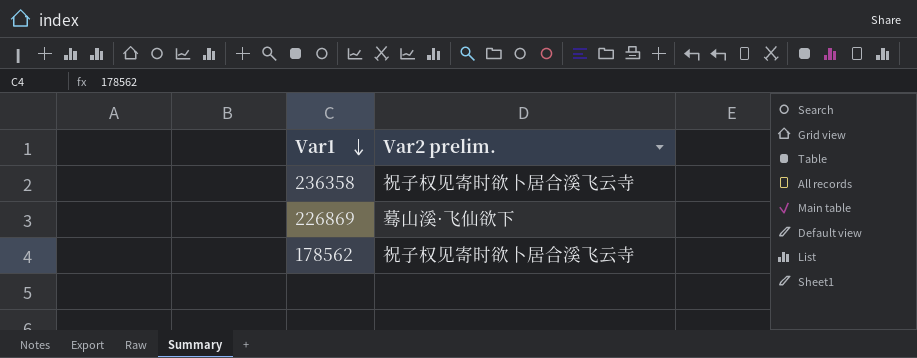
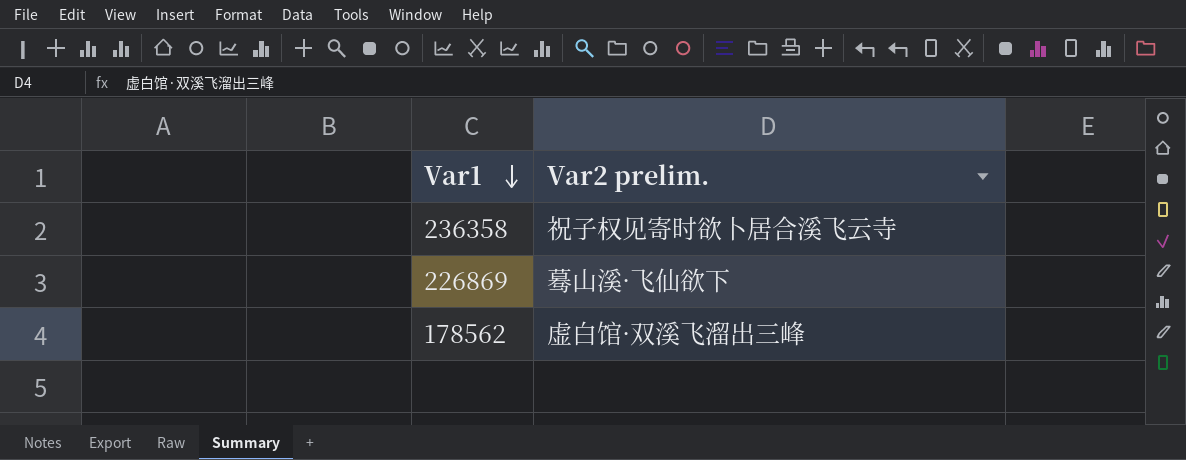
178562 | Var2 prelim.: 祝子权见寄时欲卜居合溪飞云寺 -> 虚白馆·双溪飞溜出三峰

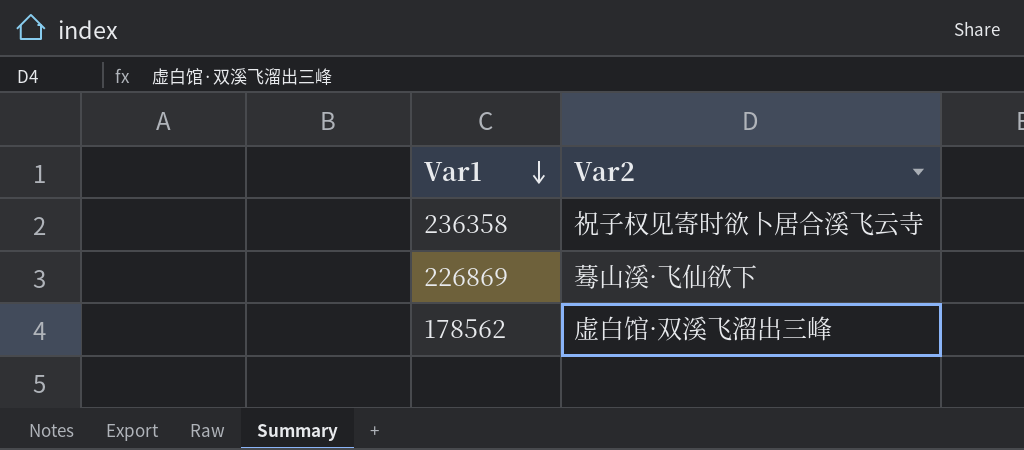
column name: Var2 prelim. -> Var2

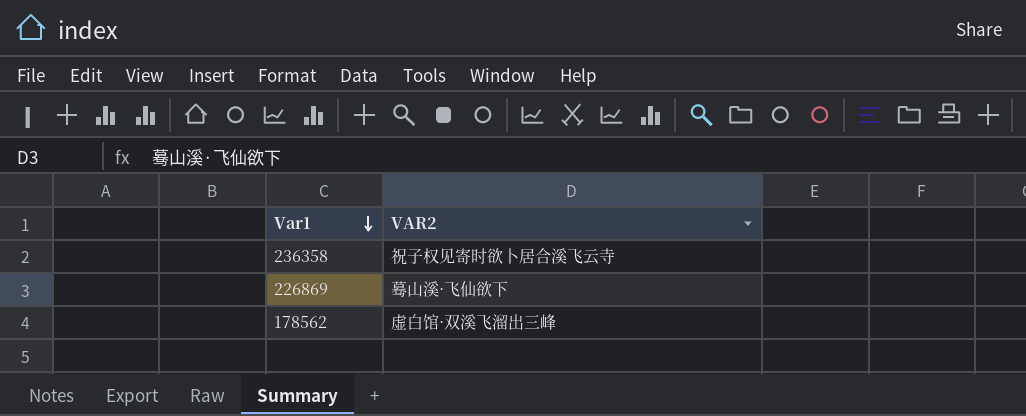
column name: Var2 -> VAR2

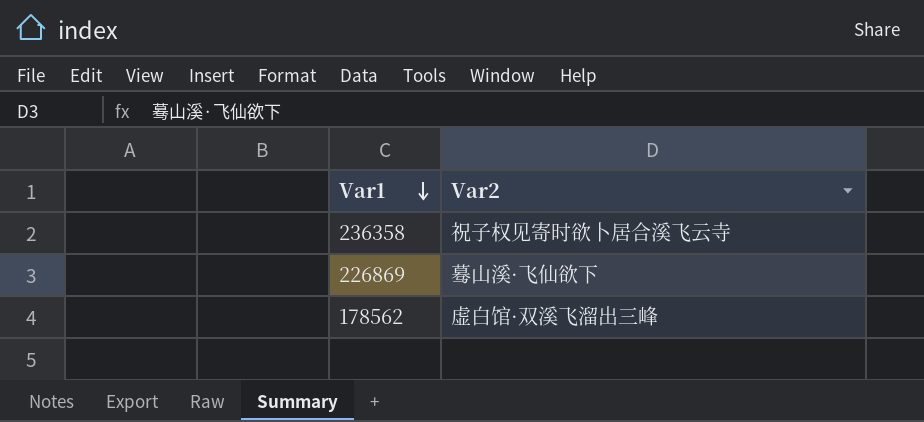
column name: VAR2 -> Var2

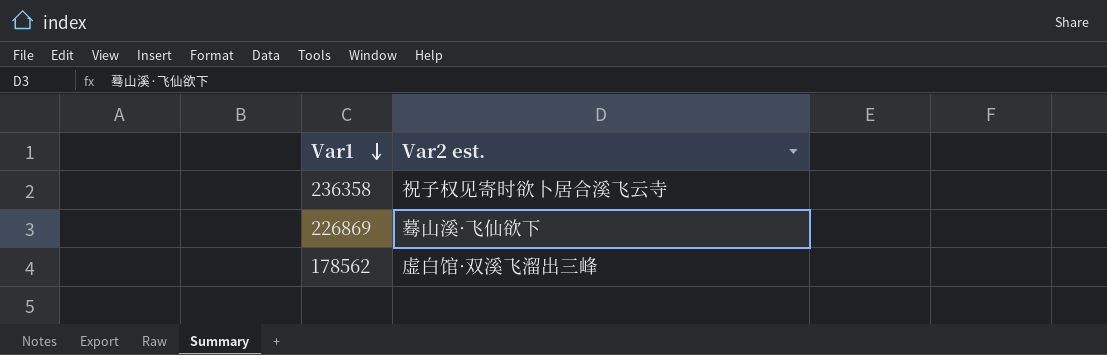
column name: Var2 -> Var2 est.

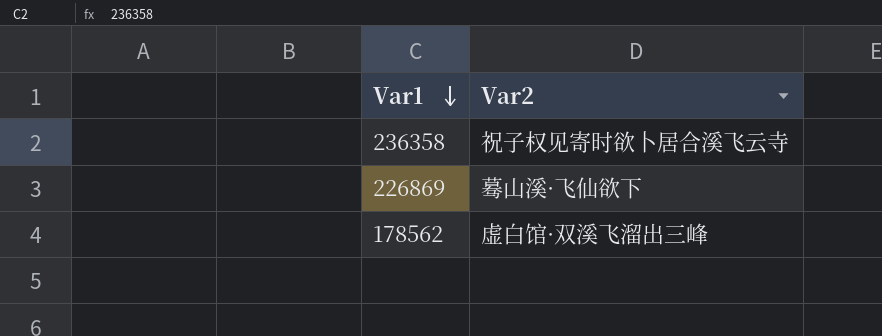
column name: Var2 est. -> Var2

